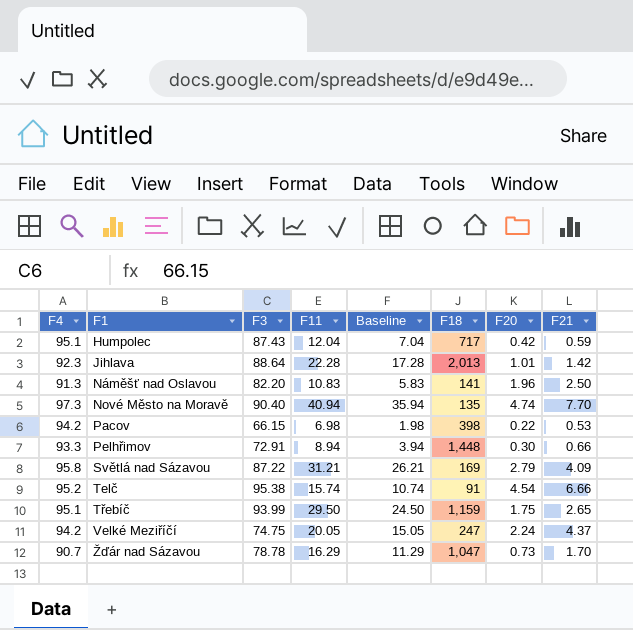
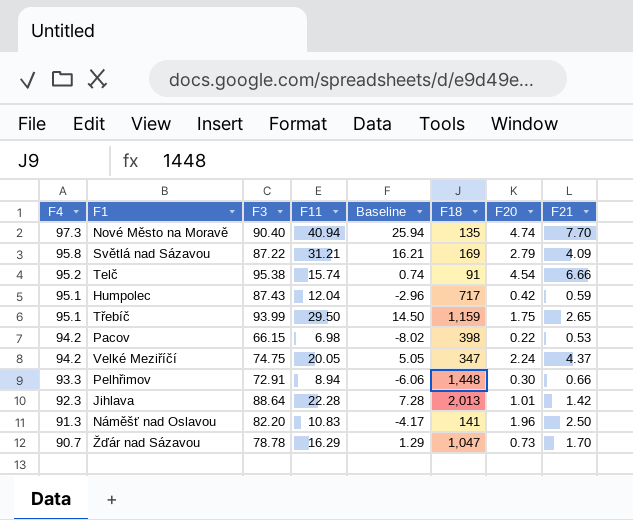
row order: F1 ascending -> F4 descending
column Baseline | formula: [F11] - 5 -> [F11] - 15
Velké Meziříčí | F18: 247 -> 347

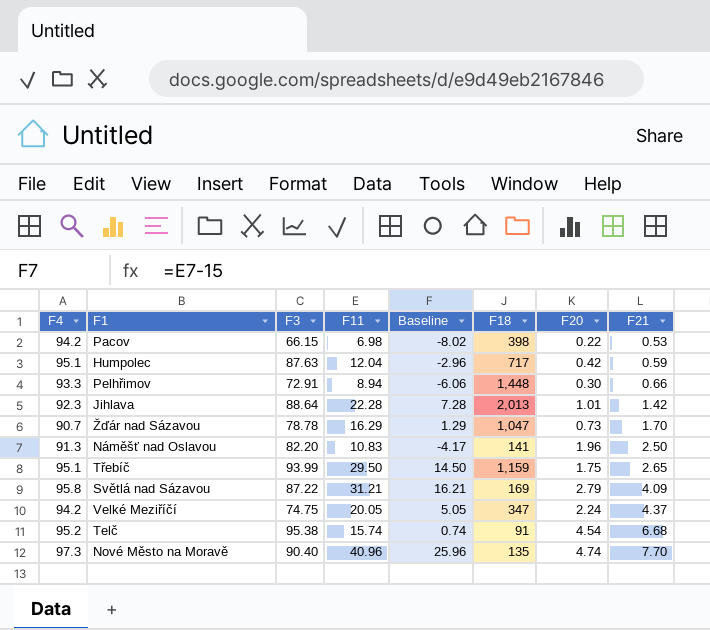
row order: F4 descending -> F21 ascending
Humpolec | F3: 87.43 -> 87.63
Telč | F21: 6.66 -> 6.68
Nové Město na Moravě | F11: 40.94 -> 40.96
Nové Město na Moravě | Baseline: 25.94 -> 25.96

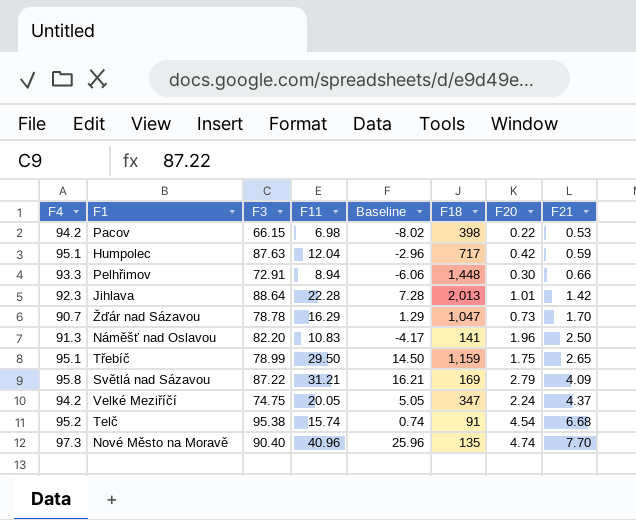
Třebíč | F3: 93.99 -> 78.99

